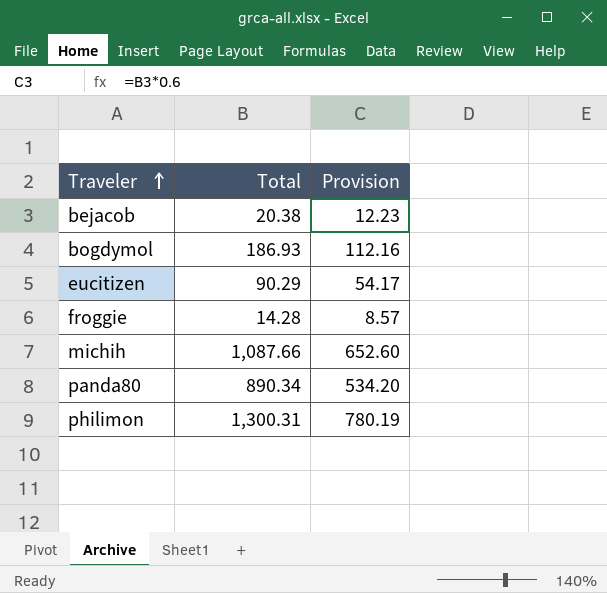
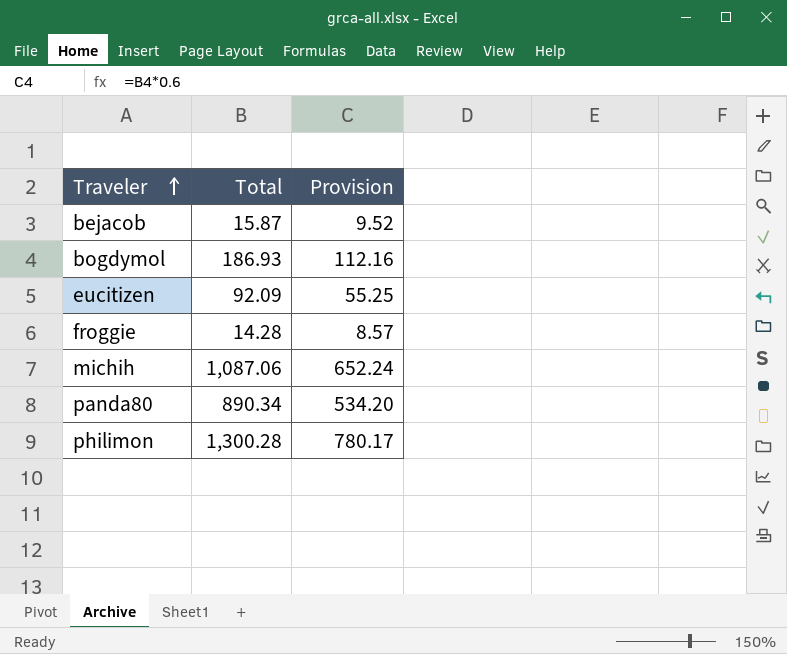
bejacob | Total: 20.38 -> 15.87
bejacob | Provision: 12.23 -> 9.52
eucitizen | Total: 90.29 -> 92.09
eucitizen | Provision: 54.17 -> 55.25
michih | Total: 1,087.66 -> 1,087.06
michih | Provision: 652.60 -> 652.24
philimon | Total: 1,300.31 -> 1,300.28
philimon | Provision: 780.19 -> 780.17

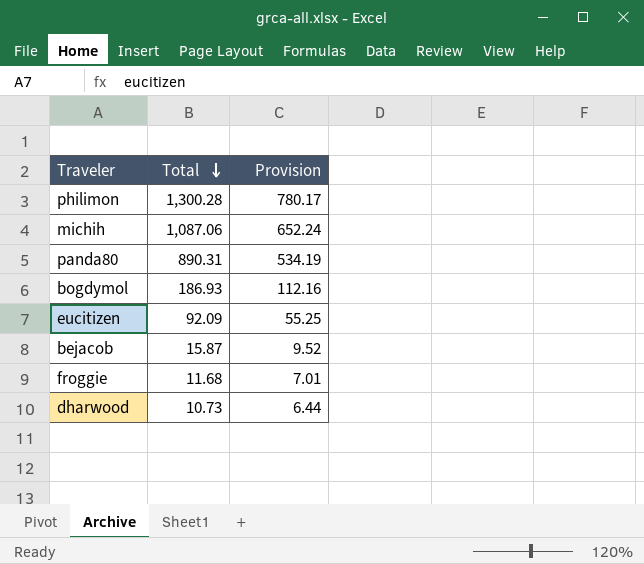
row order: Traveler ascending -> Total descending
panda80 | Total: 890.34 -> 890.31
panda80 | Provision: 534.20 -> 534.19
froggie | Total: 14.28 -> 11.68
froggie | Provision: 8.57 -> 7.01
row dharwood: none -> 10.73 | 6.44

